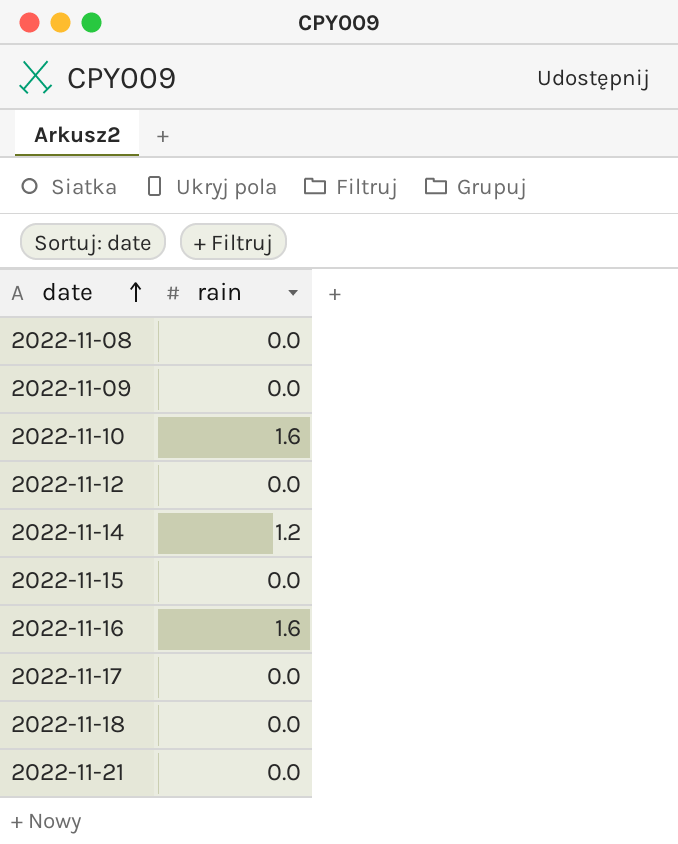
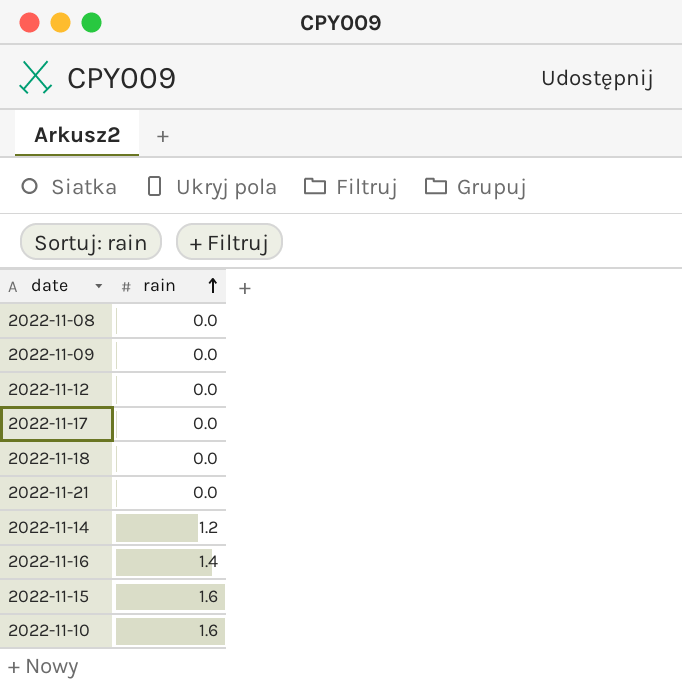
row order: date ascending -> rain ascending
2022-11-16 | rain: 1.6 -> 1.4
2022-11-15 | rain: 0.0 -> 1.6

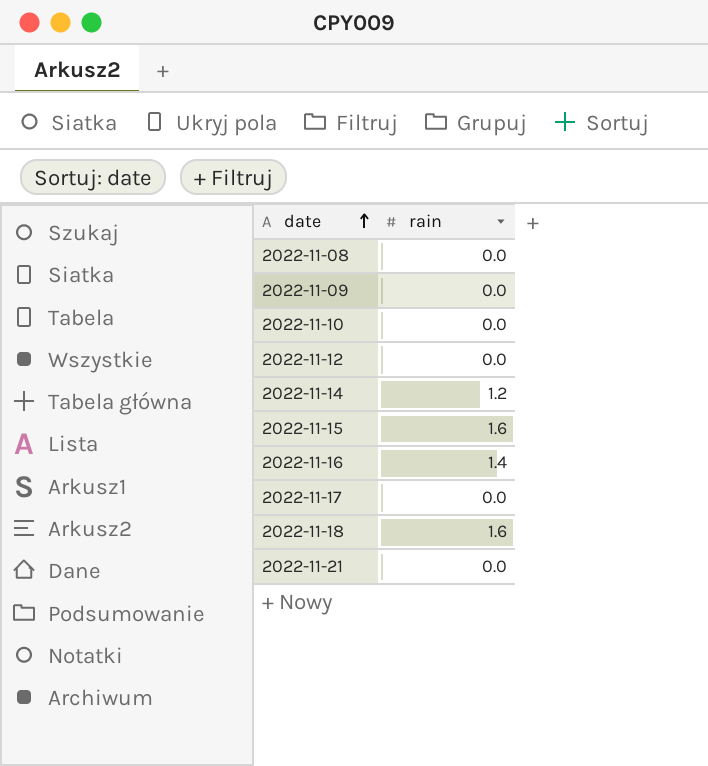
row order: rain ascending -> date ascending
2022-11-10 | rain: 1.6 -> 0.0
2022-11-18 | rain: 0.0 -> 1.6

